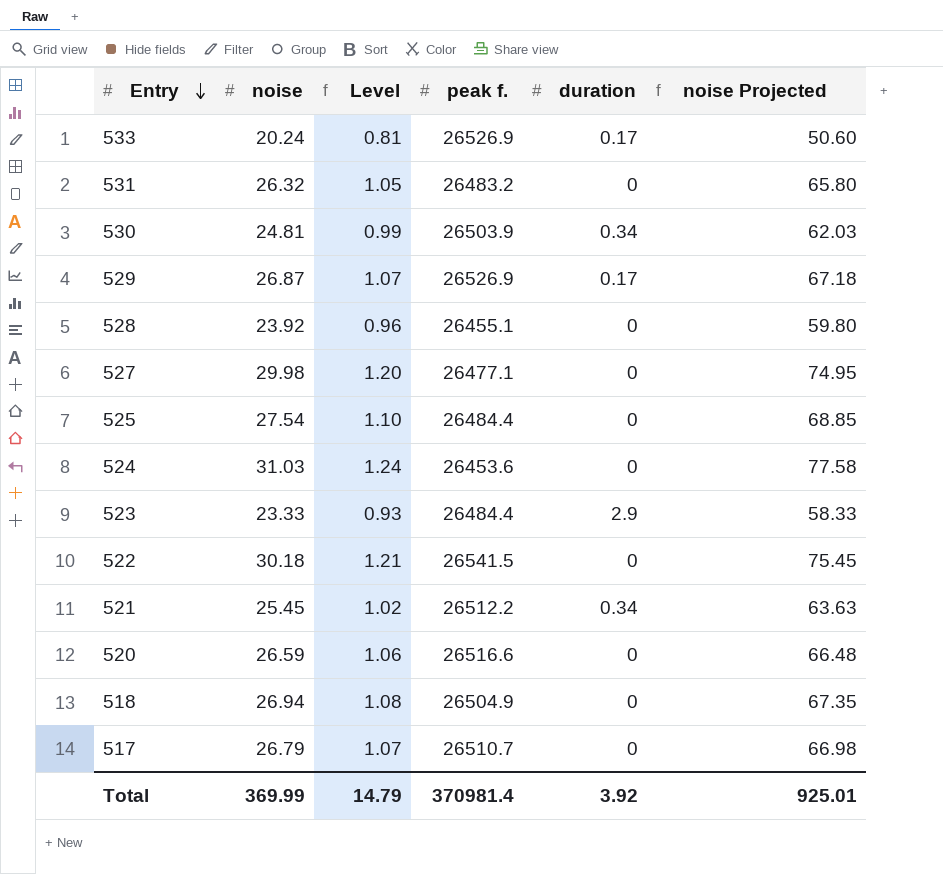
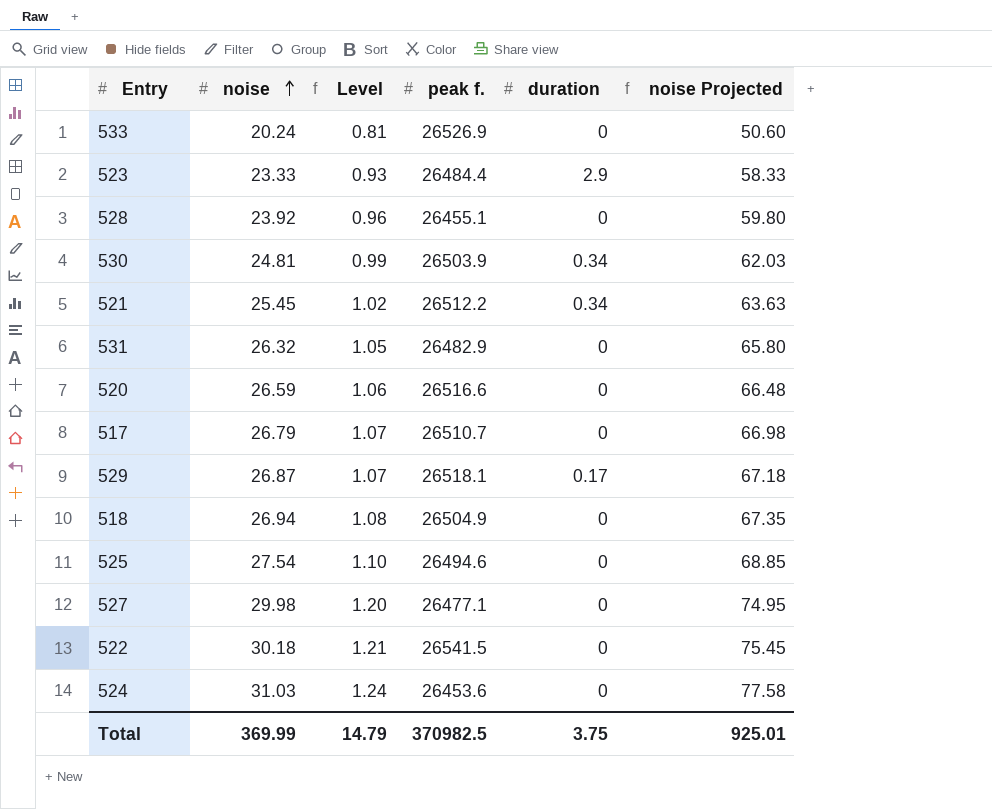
row order: Entry descending -> noise ascending
533 | duration: 0.17 -> 0
531 | peak f.: 26483.2 -> 26482.9
529 | peak f.: 26526.9 -> 26518.1
525 | peak f.: 26484.4 -> 26494.6
Total | peak f.: 370981.4 -> 370982.5
Total | duration: 3.92 -> 3.75

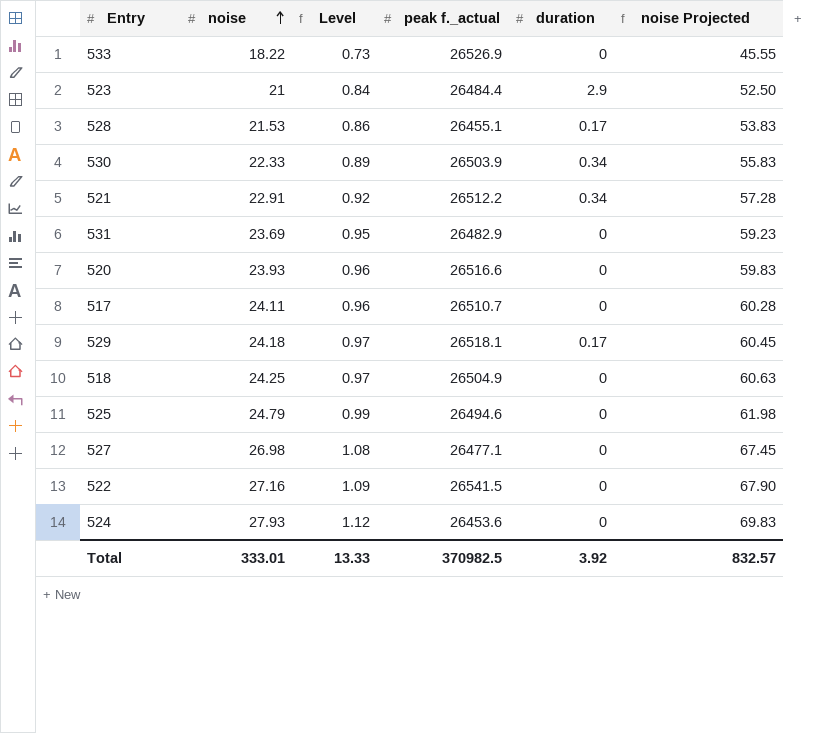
column name: peak f. -> peak f._actual
533 | noise: 20.24 -> 18.22
533 | Level: 0.81 -> 0.73
533 | noise Projected: 50.60 -> 45.55
523 | noise: 23.33 -> 21
523 | Level: 0.93 -> 0.84
523 | noise Projected: 58.33 -> 52.50
528 | noise: 23.92 -> 21.53
528 | Level: 0.96 -> 0.86
528 | duration: 0 -> 0.17
528 | noise Projected: 59.80 -> 53.83
530 | noise: 24.81 -> 22.33
530 | Level: 0.99 -> 0.89
530 | noise Projected: 62.03 -> 55.83
521 | noise: 25.45 -> 22.91
521 | Level: 1.02 -> 0.92
521 | noise Projected: 63.63 -> 57.28
531 | noise: 26.32 -> 23.69
531 | Level: 1.05 -> 0.95
531 | noise Projected: 65.80 -> 59.23
520 | noise: 26.59 -> 23.93
520 | Level: 1.06 -> 0.96
520 | noise Projected: 66.48 -> 59.83
517 | noise: 26.79 -> 24.11
517 | Level: 1.07 -> 0.96
517 | noise Projected: 66.98 -> 60.28
529 | noise: 26.87 -> 24.18
529 | Level: 1.07 -> 0.97
529 | noise Projected: 67.18 -> 60.45
518 | noise: 26.94 -> 24.25
518 | Level: 1.08 -> 0.97
518 | noise Projected: 67.35 -> 60.63
525 | noise: 27.54 -> 24.79
525 | Level: 1.10 -> 0.99
525 | noise Projected: 68.85 -> 61.98
527 | noise: 29.98 -> 26.98
527 | Level: 1.20 -> 1.08
527 | noise Projected: 74.95 -> 67.45
522 | noise: 30.18 -> 27.16
522 | Level: 1.21 -> 1.09
522 | noise Projected: 75.45 -> 67.90
524 | noise: 31.03 -> 27.93
524 | Level: 1.24 -> 1.12
524 | noise Projected: 77.58 -> 69.83
Total | noise: 369.99 -> 333.01
Total | Level: 14.79 -> 13.33
Total | duration: 3.75 -> 3.92
Total | noise Projected: 925.01 -> 832.57

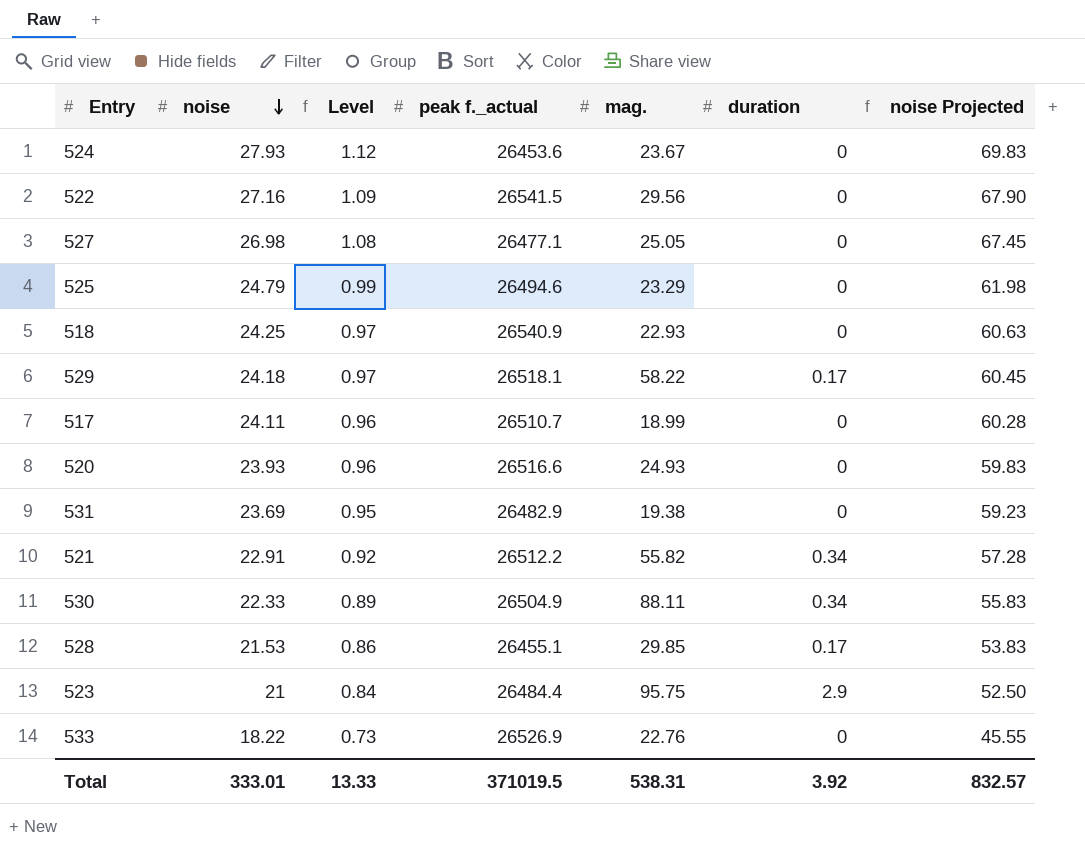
row order: noise ascending -> noise descending
column mag. | position: none -> 5
518 | peak f._actual: 26504.9 -> 26540.9
530 | peak f._actual: 26503.9 -> 26504.9
Total | peak f._actual: 370982.5 -> 371019.5

